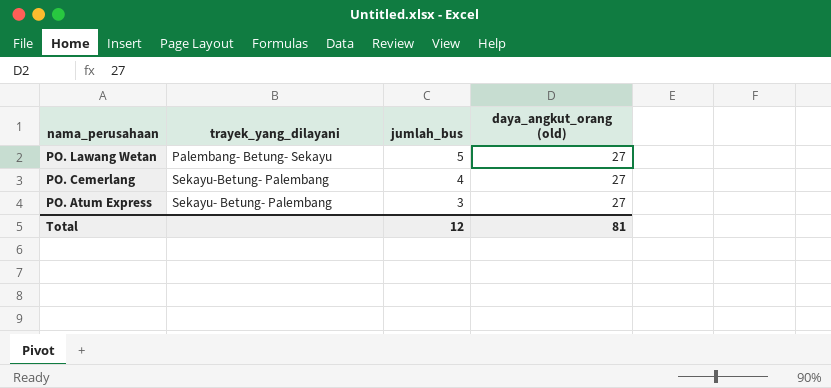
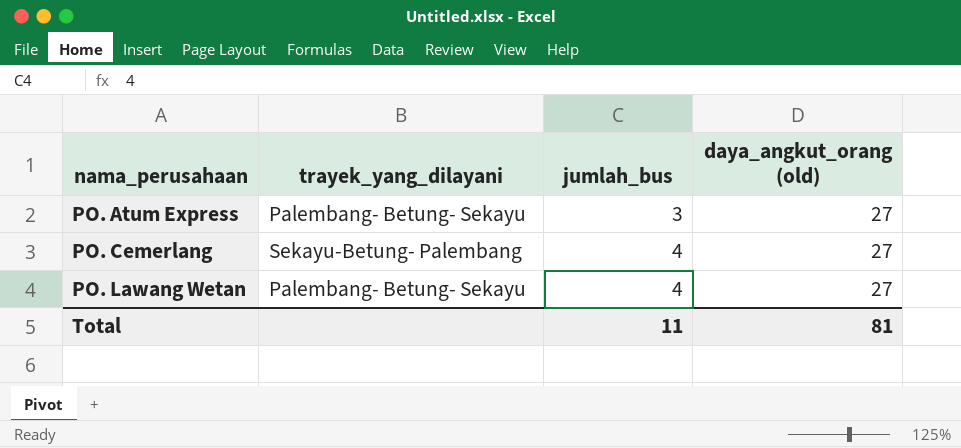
row order: nama_perusahaan descending -> nama_perusahaan ascending
PO. Atum Express | trayek_yang_dilayani: Sekayu- Betung- Palembang -> Palembang- Betung- Sekayu
PO. Lawang Wetan | jumlah_bus: 5 -> 4
Total | jumlah_bus: 12 -> 11

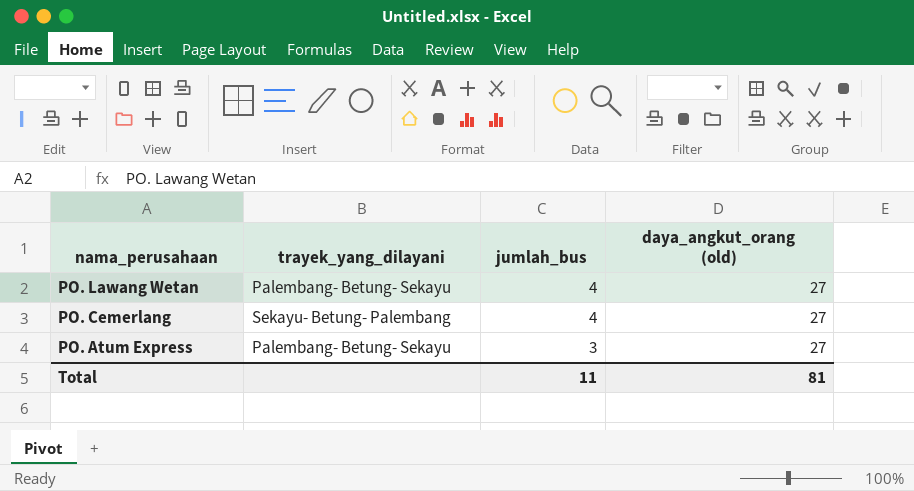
row order: nama_perusahaan ascending -> nama_perusahaan descending
PO. Cemerlang | trayek_yang_dilayani: Sekayu-Betung- Palembang -> Sekayu- Betung- Palembang

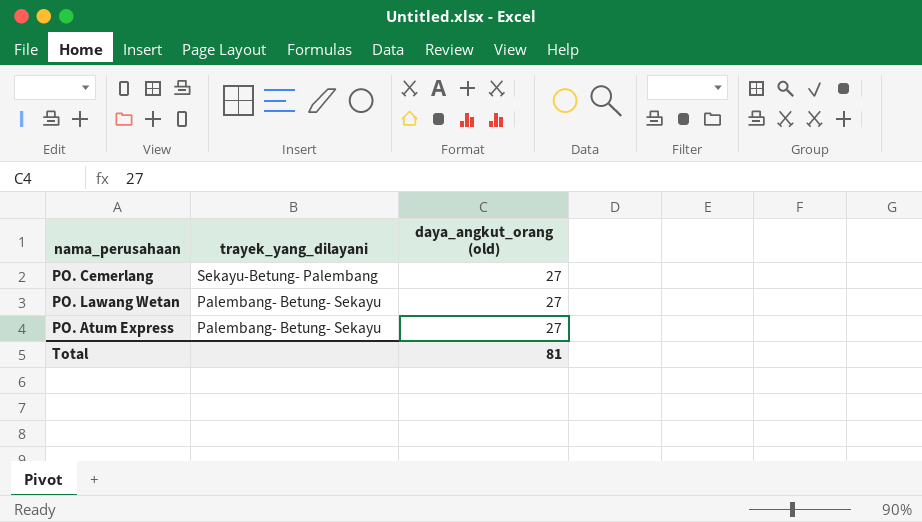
row order: nama_perusahaan descending -> trayek_yang_dilayani descending
column jumlah_bus | position: 3 -> none
PO. Cemerlang | trayek_yang_dilayani: Sekayu- Betung- Palembang -> Sekayu-Betung- Palembang

